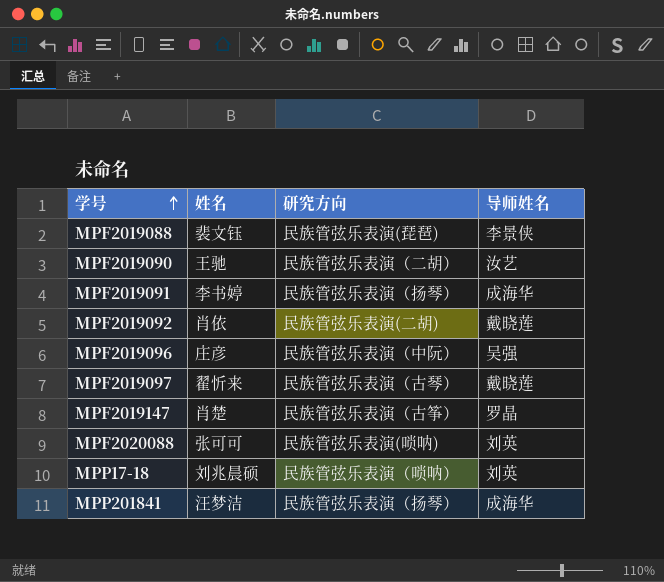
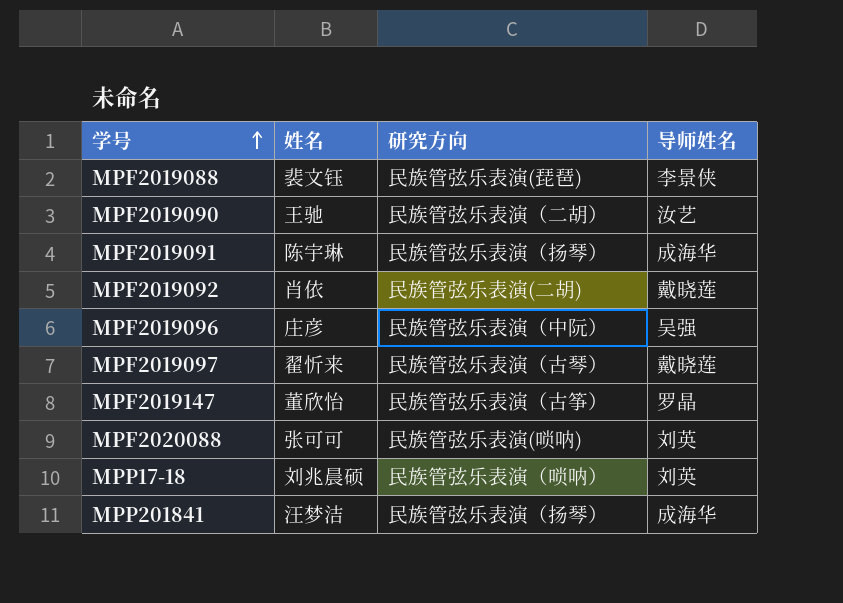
MPF2019091 | 姓名: 李书婷 -> 陈宇琳
MPF2019147 | 姓名: 肖楚 -> 董欣怡

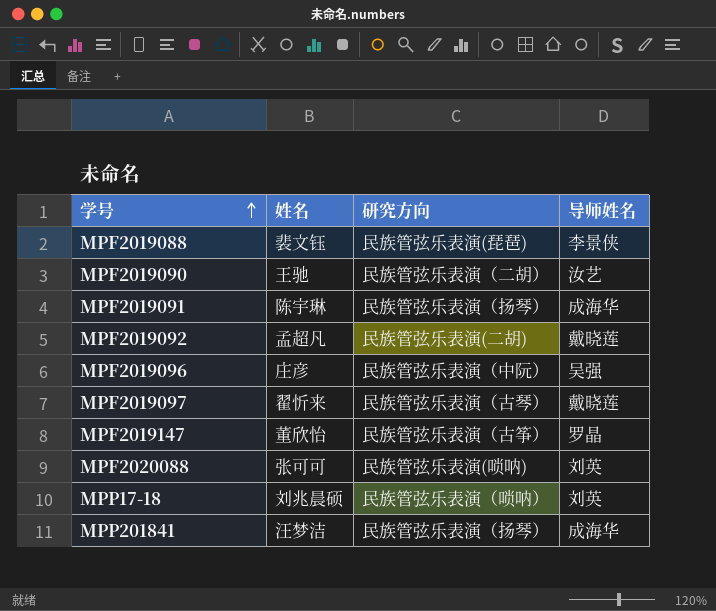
MPF2019092 | 姓名: 肖依 -> 孟超凡

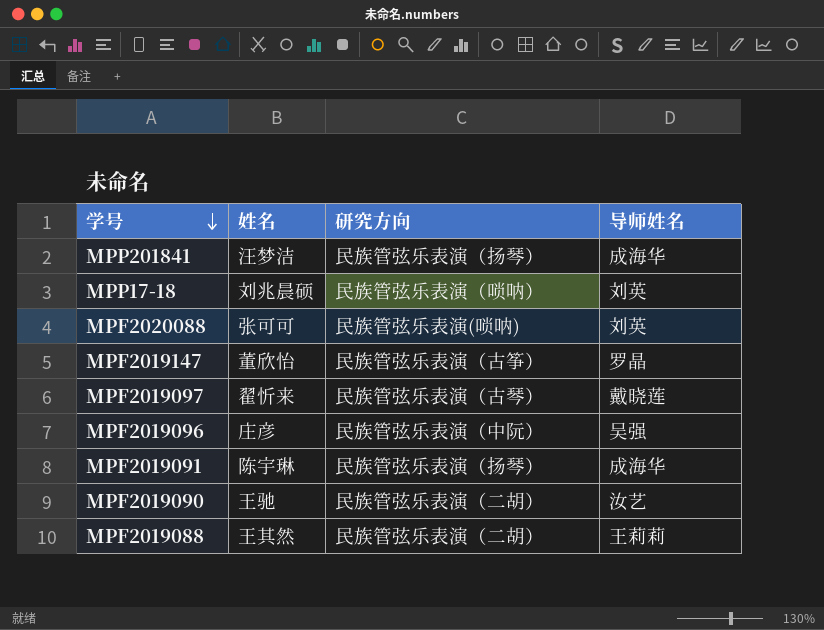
row order: 学号 ascending -> 学号 descending
row MPF2019092: 孟超凡 | 民族管弦乐表演(二胡) | 戴晓莲 -> none
MPF2019088 | 姓名: 裴文钰 -> 王其然
MPF2019088 | 研究方向: 民族管弦乐表演(琵琶) -> 民族管弦乐表演（二胡）
MPF2019088 | 导师姓名: 李景侠 -> 王莉莉

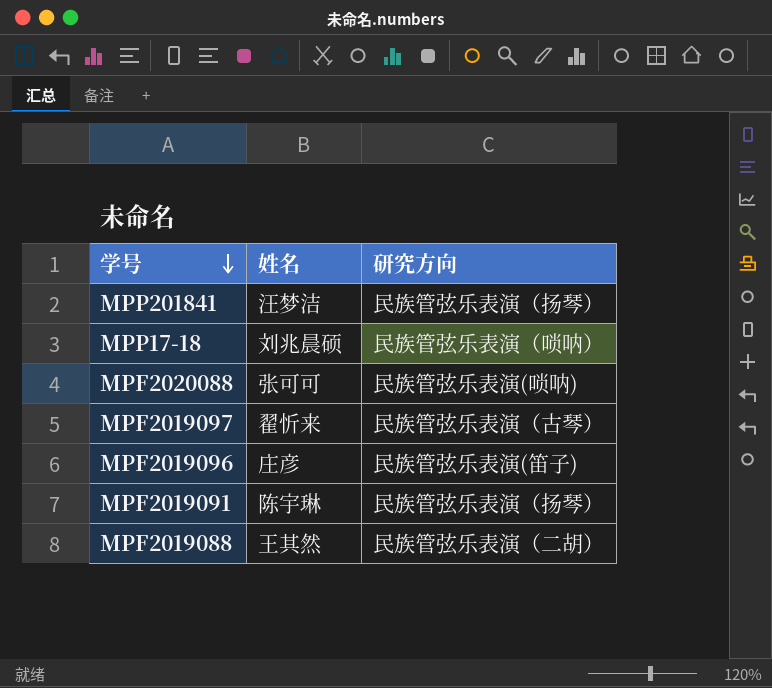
column 导师姓名 | position: 4 -> none
row MPF2019147: 董欣怡 | 民族管弦乐表演（古筝） | 罗晶 -> none
row MPF2019090: 王驰 | 民族管弦乐表演（二胡） | 汝艺 -> none
MPF2019096 | 研究方向: 民族管弦乐表演（中阮） -> 民族管弦乐表演(笛子)

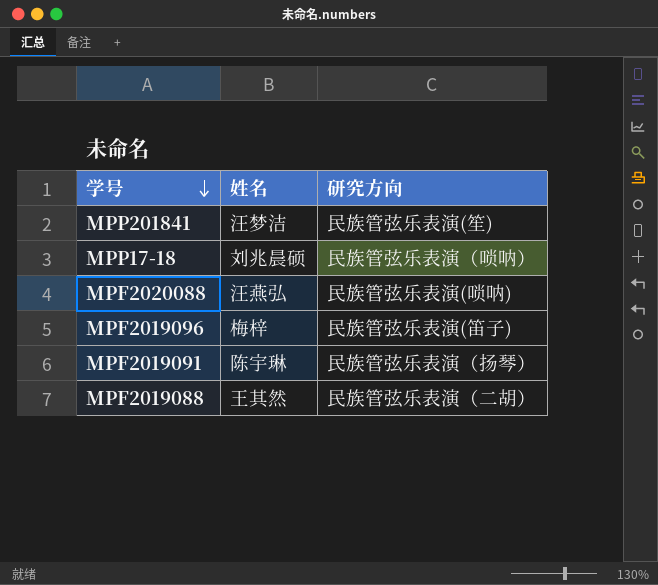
row MPF2019097: 翟忻来 | 民族管弦乐表演（古琴） -> none
MPP201841 | 研究方向: 民族管弦乐表演（扬琴） -> 民族管弦乐表演(笙)
MPF2020088 | 姓名: 张可可 -> 汪燕弘
MPF2019096 | 姓名: 庄彦 -> 梅梓

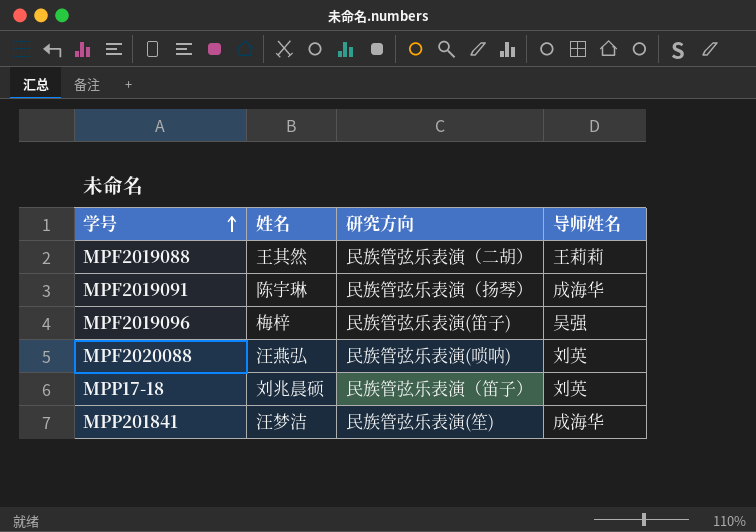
row order: 学号 descending -> 学号 ascending
column 导师姓名 | position: none -> 4
MPP17-18 | 研究方向: 民族管弦乐表演（唢呐） -> 民族管弦乐表演（笛子）

